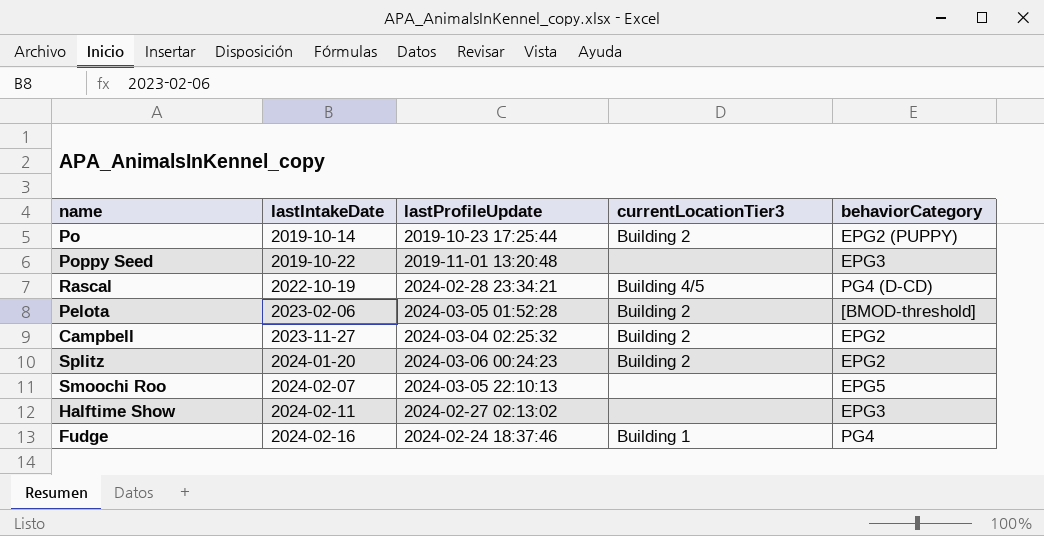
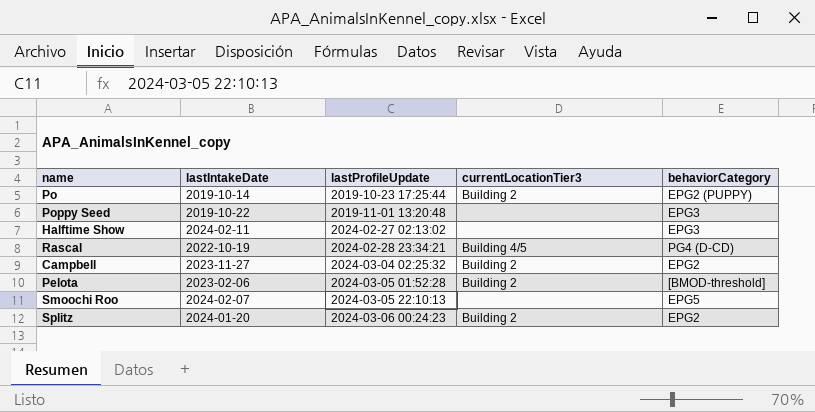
row order: lastIntakeDate ascending -> lastProfileUpdate ascending
row Fudge: 2024-02-16 | 2024-02-24 18:37:46 | Building 1 | PG4 -> none

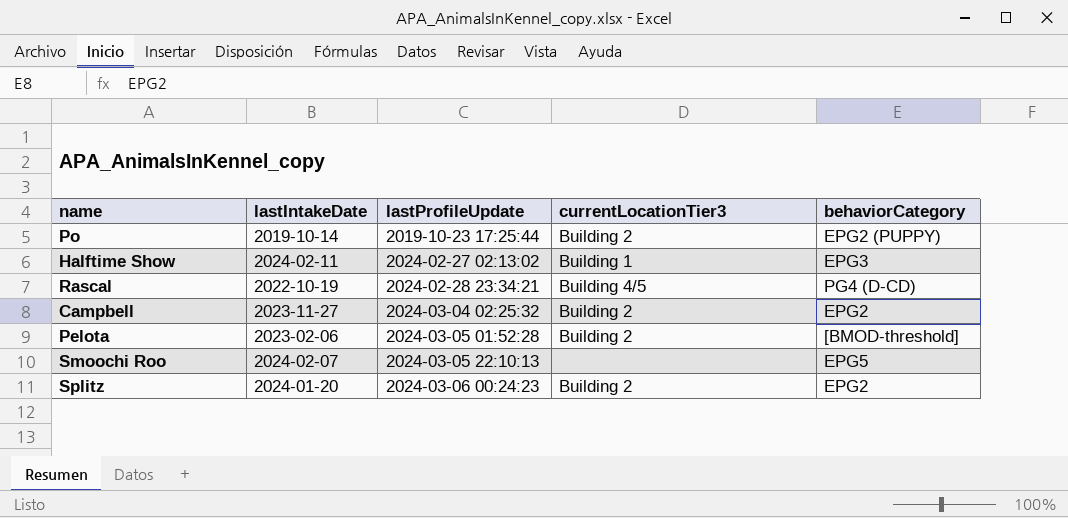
row Poppy Seed: 2019-10-22 | 2019-11-01 13:20:48 | none | EPG3 -> none
Halftime Show | currentLocationTier3: none -> Building 1

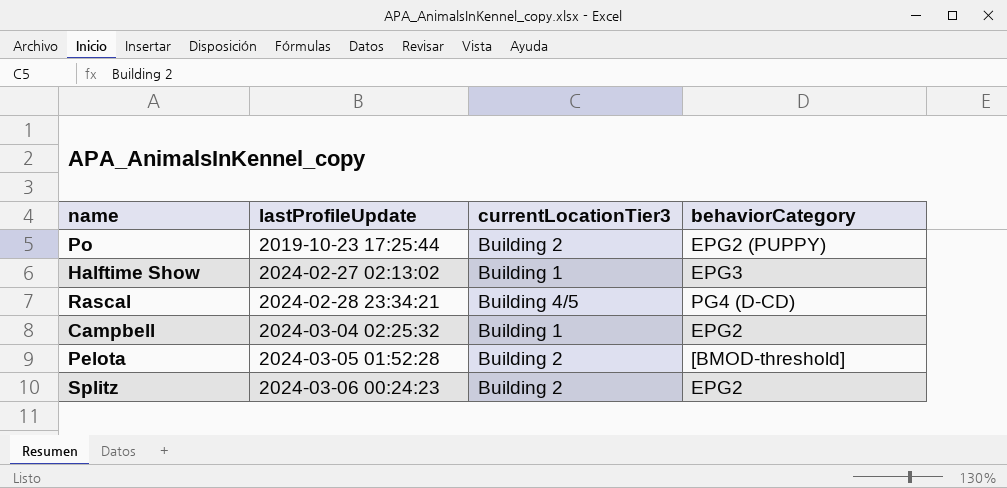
column lastIntakeDate | position: 2 -> none
row Smoochi Roo: 2024-02-07 | 2024-03-05 22:10:13 | none | EPG5 -> none
Campbell | currentLocationTier3: Building 2 -> Building 1

